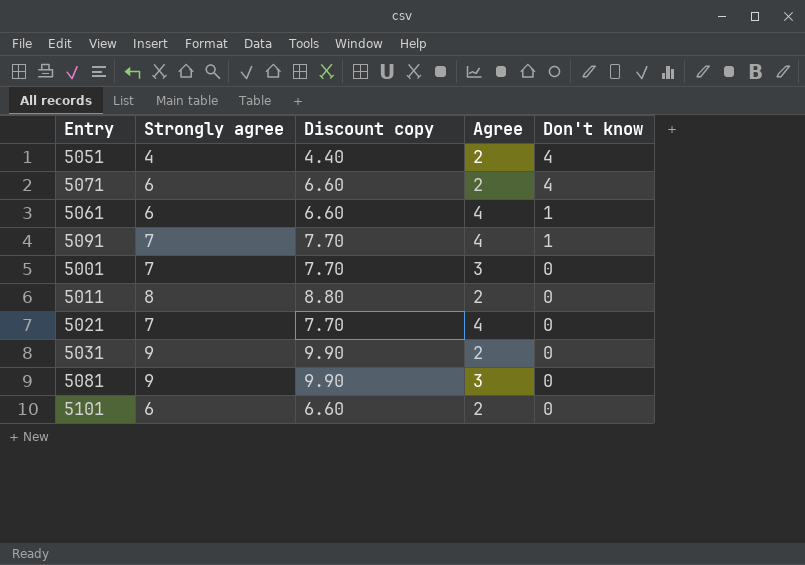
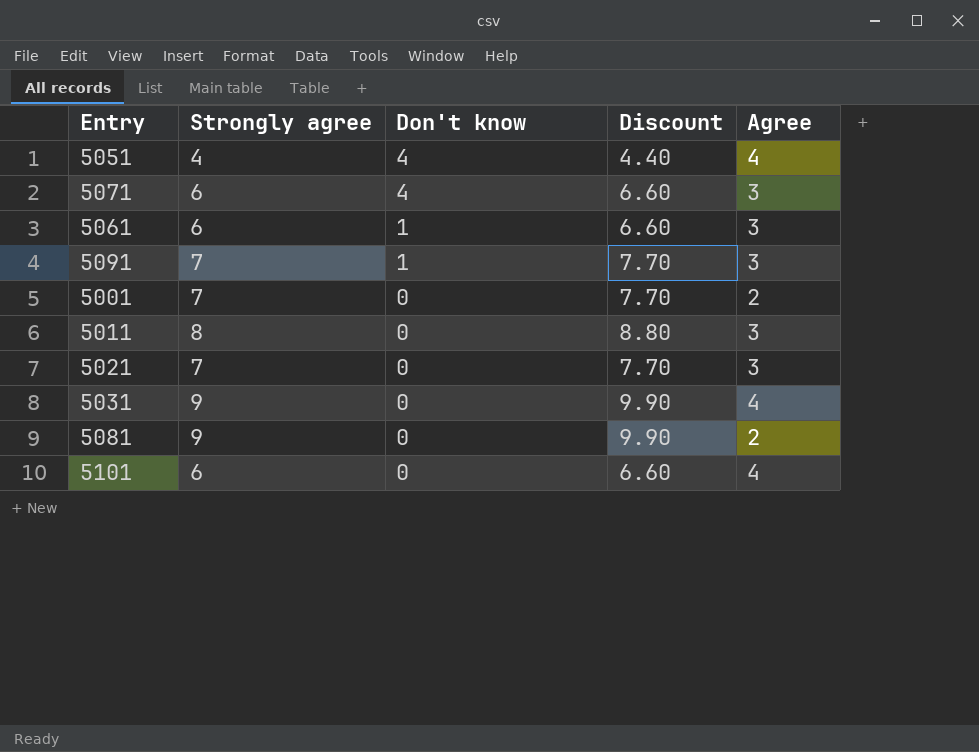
column Don't know | position: 5 -> 3
column name: Discount copy -> Discount
5051 | Agree: 2 -> 4
5071 | Agree: 2 -> 3
5061 | Agree: 4 -> 3
5091 | Agree: 4 -> 3
5001 | Agree: 3 -> 2
5011 | Agree: 2 -> 3
5021 | Agree: 4 -> 3
5031 | Agree: 2 -> 4
5081 | Agree: 3 -> 2
5101 | Agree: 2 -> 4

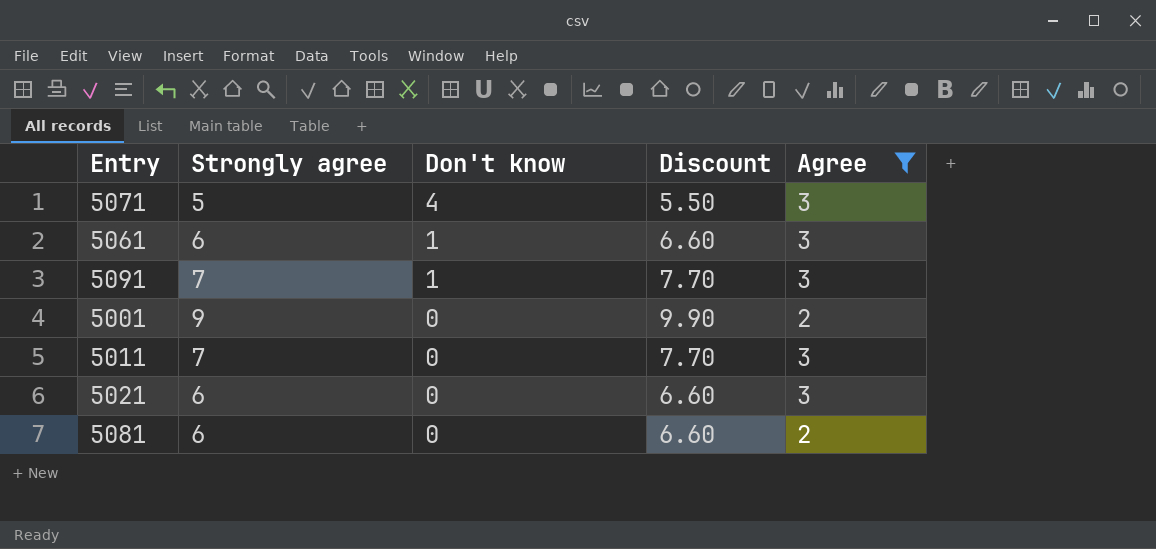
filter: none -> Agree != 4
5071 | Strongly agree: 6 -> 5
5071 | Discount: 6.60 -> 5.50
5001 | Strongly agree: 7 -> 9
5001 | Discount: 7.70 -> 9.90
5011 | Strongly agree: 8 -> 7
5011 | Discount: 8.80 -> 7.70
5021 | Strongly agree: 7 -> 6
5021 | Discount: 7.70 -> 6.60
5081 | Strongly agree: 9 -> 6
5081 | Discount: 9.90 -> 6.60

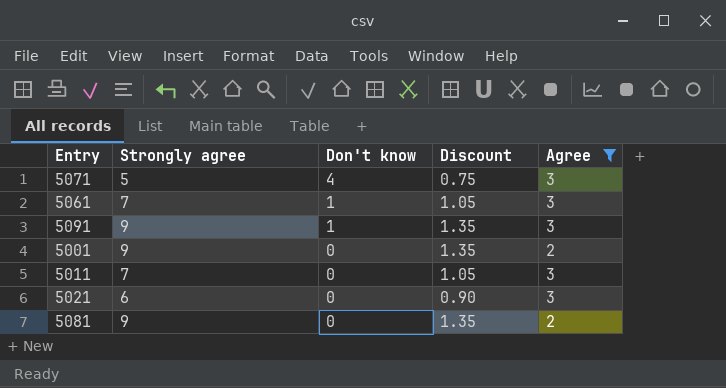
column Discount | formula: [Strongly agree] * 1.1 -> [Strongly agree] * 0.15
5061 | Strongly agree: 6 -> 7
5091 | Strongly agree: 7 -> 9
5081 | Strongly agree: 6 -> 9

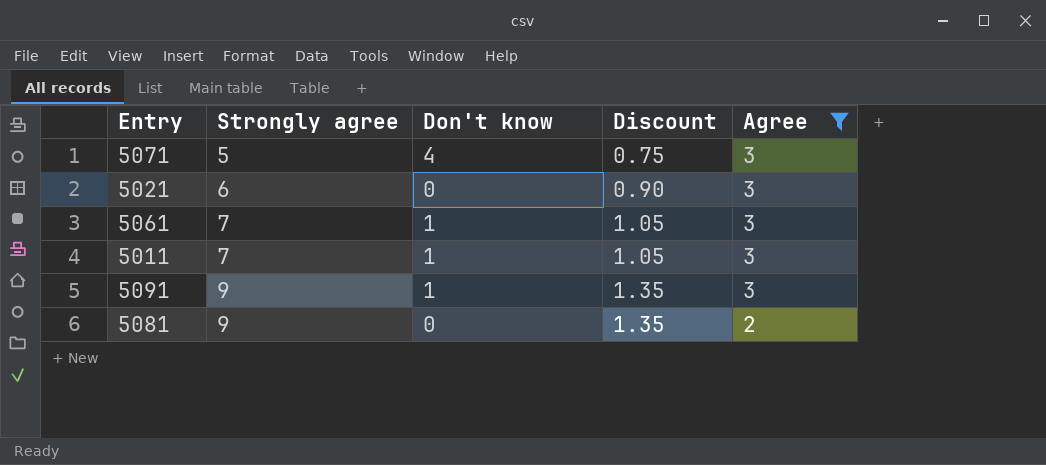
row order: Don't know descending -> Strongly agree ascending
row 5001: 9 | 0 | 1.35 | 2 -> none
5011 | Don't know: 0 -> 1

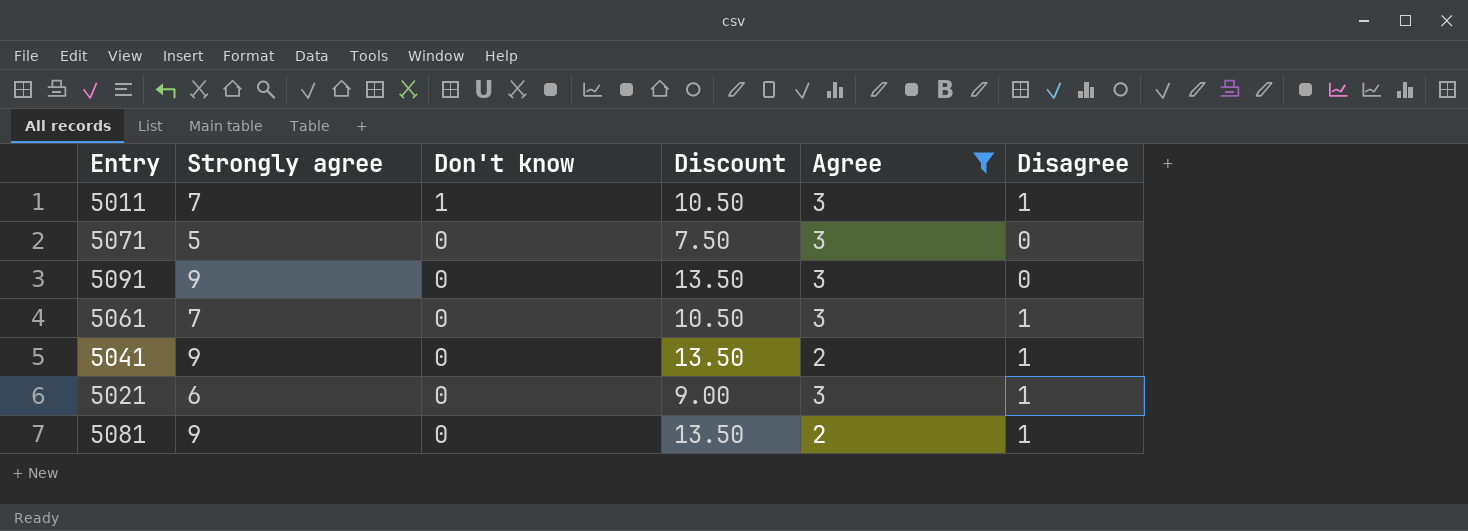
row order: Strongly agree ascending -> Don't know descending
column Discount | formula: [Strongly agree] * 0.15 -> [Strongly agree] * 1.5
column Disagree | position: none -> 6
5071 | Don't know: 4 -> 0
5091 | Don't know: 1 -> 0
5061 | Don't know: 1 -> 0
row 5041: none -> 9 | 0 | 13.50 | 2 | 1

